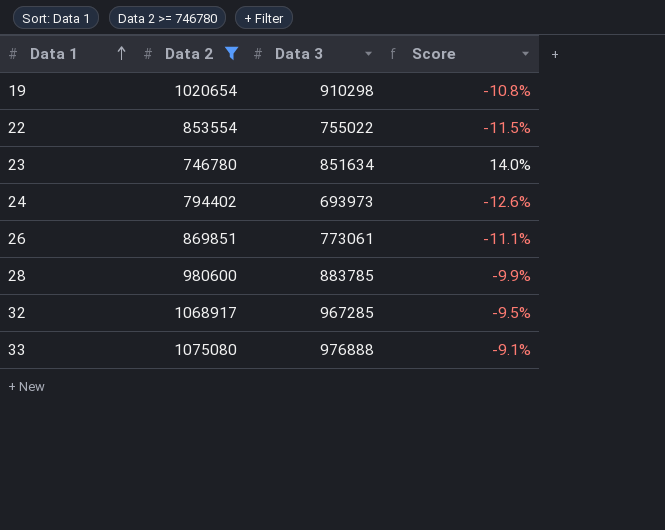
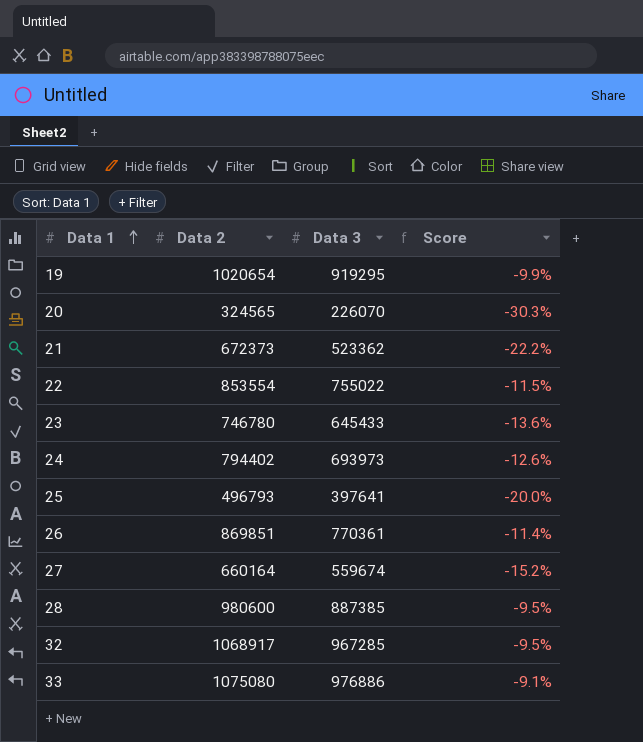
filter: Data 2 >= 746780 -> none
19 | Data 3: 910298 -> 919295
19 | Score: -10.8% -> -9.9%
23 | Data 3: 851634 -> 645433
23 | Score: 14.0% -> -13.6%
26 | Data 3: 773061 -> 770361
26 | Score: -11.1% -> -11.4%
28 | Data 3: 883785 -> 887385
28 | Score: -9.9% -> -9.5%
33 | Data 3: 976888 -> 976886

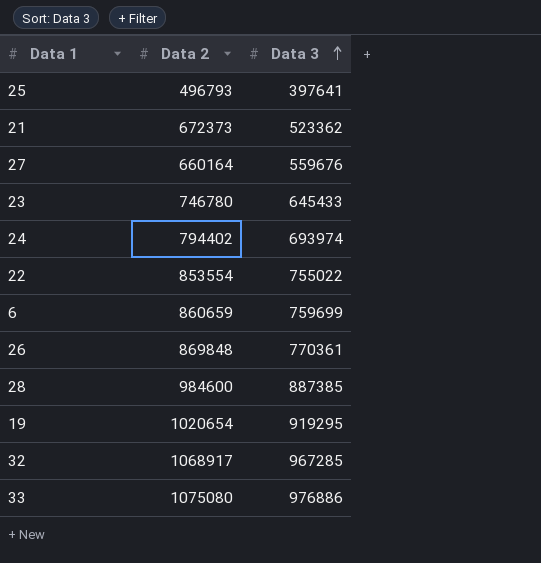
row order: Data 1 ascending -> Data 3 ascending
column Score | formula: ([Data 3] - [Data 2]) / [Data 2] -> none
row 20: 324565 | 226070 | -30.3% -> none
27 | Data 3: 559674 -> 559676
24 | Data 3: 693973 -> 693974
row 6: none -> 860659 | 759699
26 | Data 2: 869851 -> 869848
28 | Data 2: 980600 -> 984600

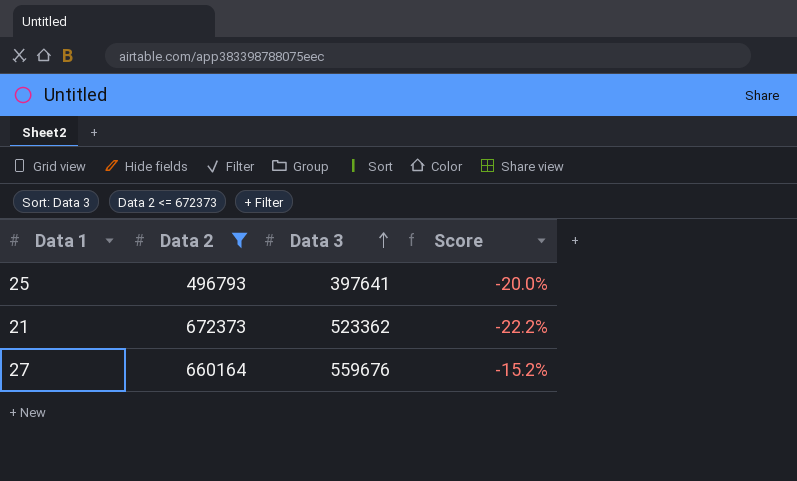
filter: none -> Data 2 <= 672373
column Score | formula: none -> ([Data 3] - [Data 2]) / [Data 2]

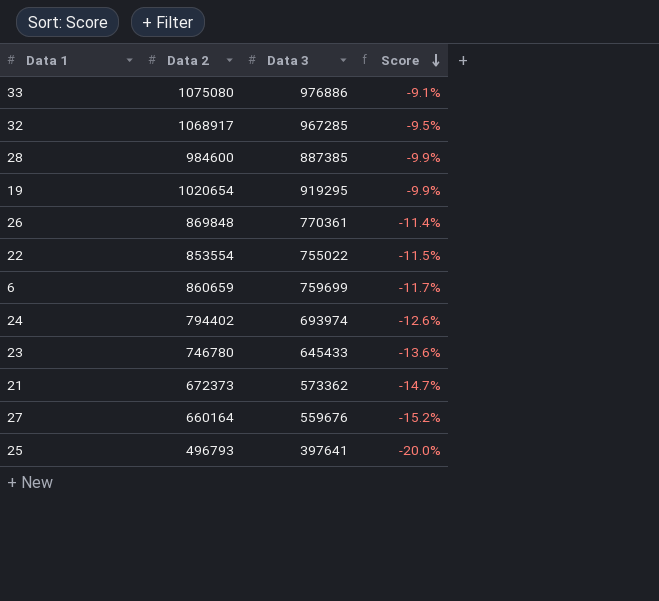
filter: Data 2 <= 672373 -> none
row order: Data 3 ascending -> Score descending
21 | Data 3: 523362 -> 573362
21 | Score: -22.2% -> -14.7%

